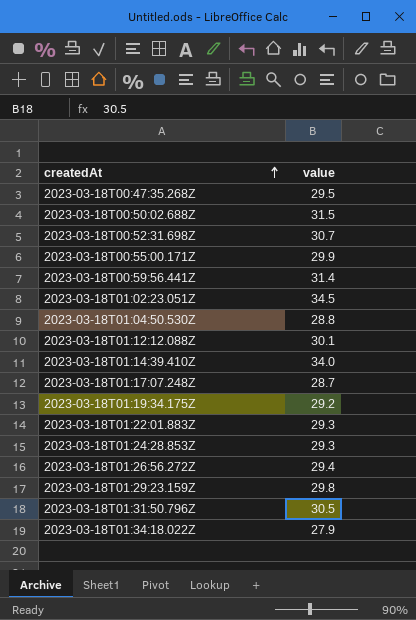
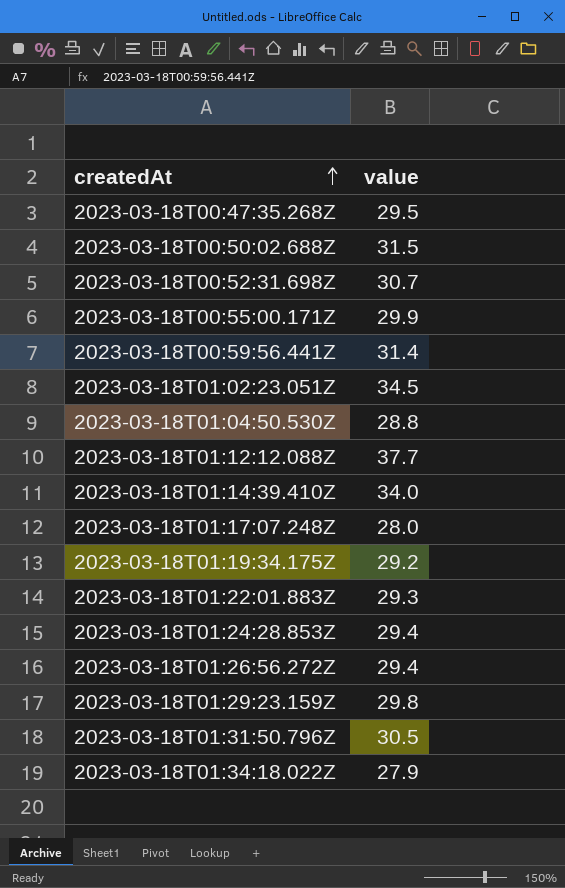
2023-03-18T01:12:12.088Z | value: 30.1 -> 37.7
2023-03-18T01:17:07.248Z | value: 28.7 -> 28.0
2023-03-18T01:24:28.853Z | value: 29.3 -> 29.4

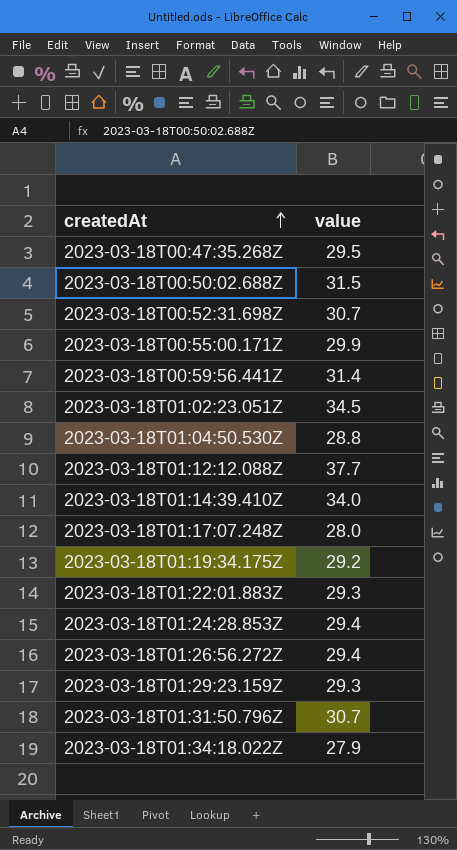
2023-03-18T01:29:23.159Z | value: 29.8 -> 29.3
2023-03-18T01:31:50.796Z | value: 30.5 -> 30.7

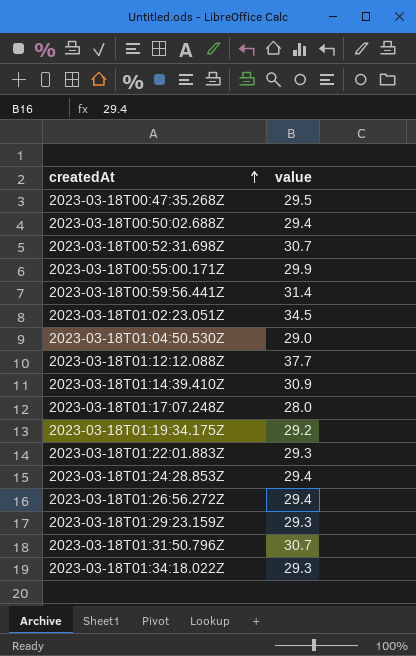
2023-03-18T00:50:02.688Z | value: 31.5 -> 29.4
2023-03-18T01:04:50.530Z | value: 28.8 -> 29.0
2023-03-18T01:14:39.410Z | value: 34.0 -> 30.9
2023-03-18T01:34:18.022Z | value: 27.9 -> 29.3

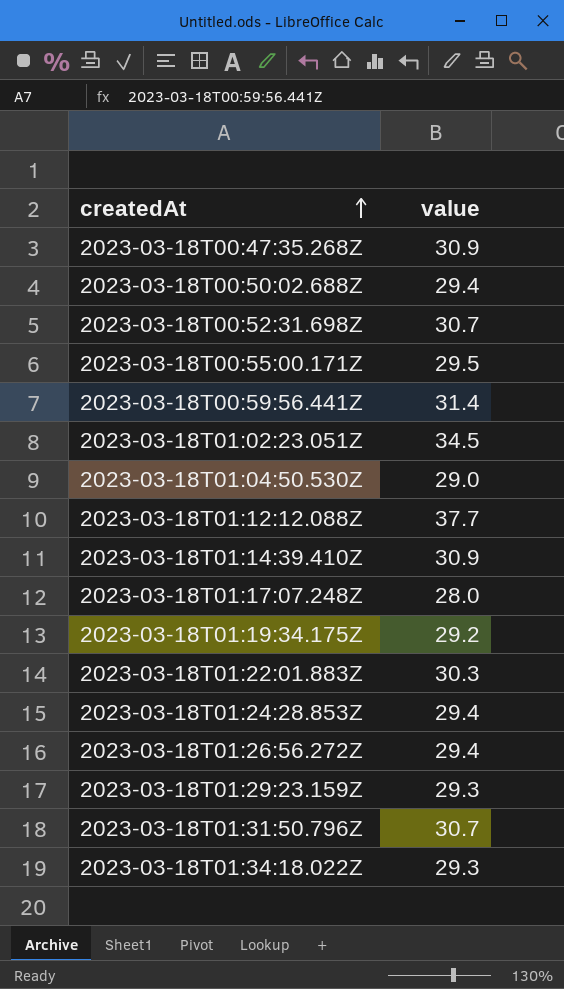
2023-03-18T00:47:35.268Z | value: 29.5 -> 30.9
2023-03-18T00:55:00.171Z | value: 29.9 -> 29.5
2023-03-18T01:22:01.883Z | value: 29.3 -> 30.3

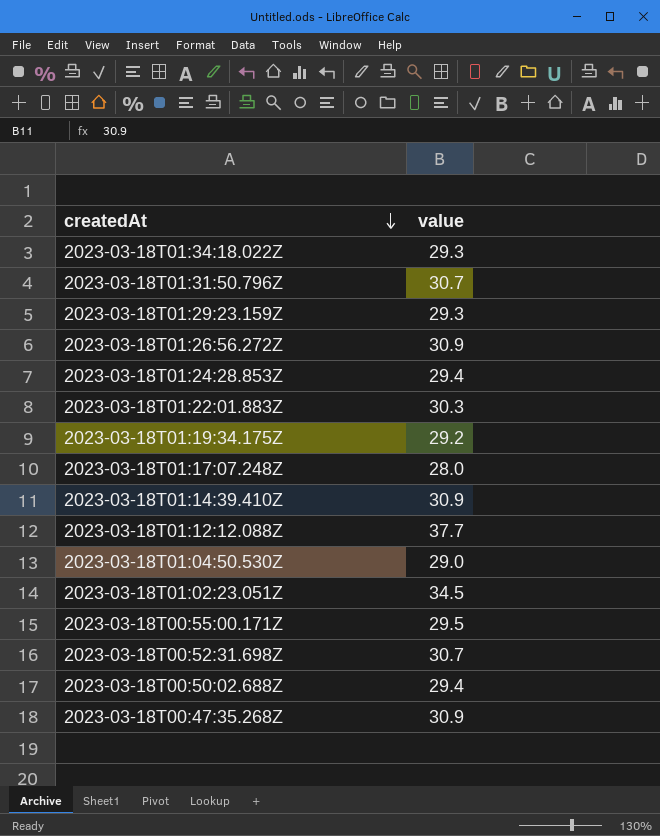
row order: createdAt ascending -> createdAt descending
row 2023-03-18T00:59:56.441Z: 31.4 -> none
2023-03-18T01:26:56.272Z | value: 29.4 -> 30.9

